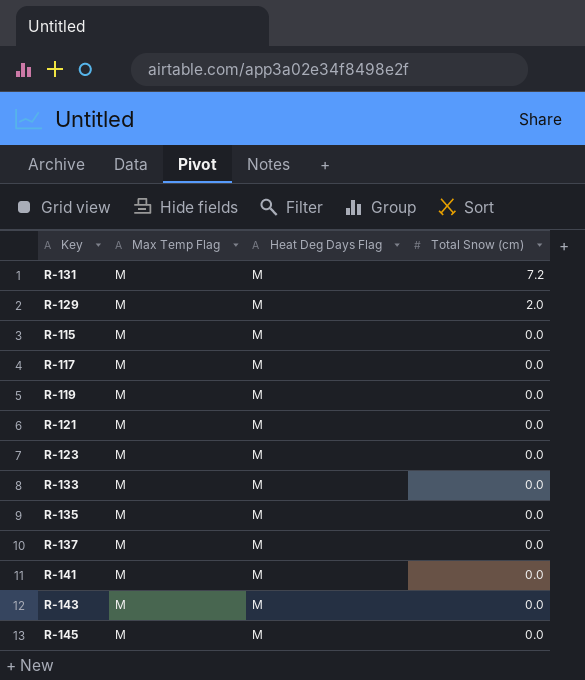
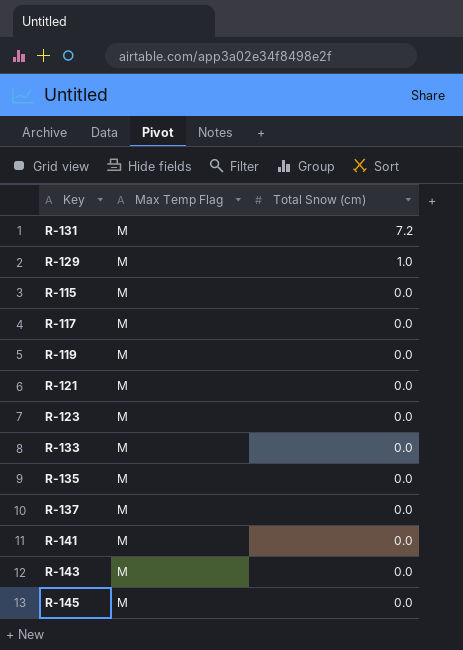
column Heat Deg Days Flag | position: 3 -> none
R-129 | Total Snow (cm): 2.0 -> 1.0

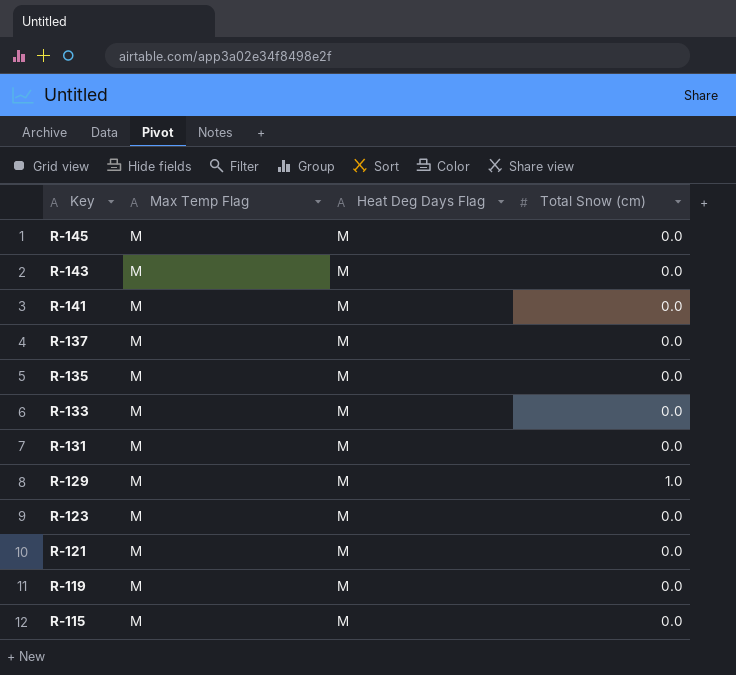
row order: Total Snow (cm) descending -> Key descending
column Heat Deg Days Flag | position: none -> 3
row R-117: M | 0.0 -> none
R-131 | Total Snow (cm): 7.2 -> 0.0

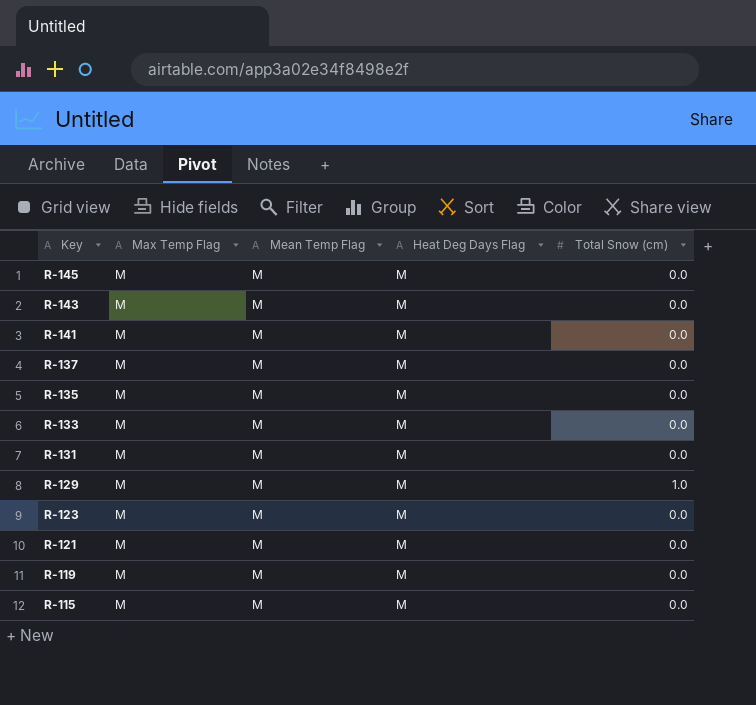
column Mean Temp Flag | position: none -> 3

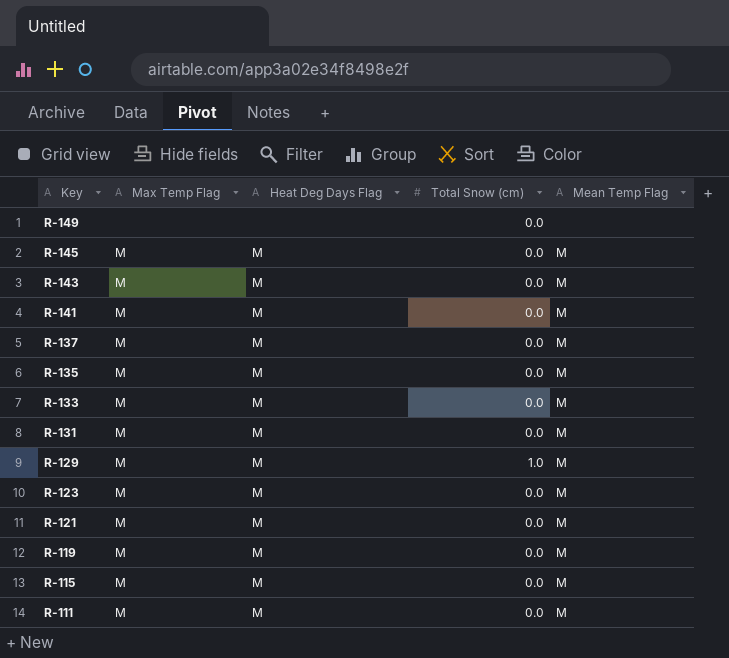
column Mean Temp Flag | position: 3 -> 5
row R-149: none -> none | none | 0.0 | none
row R-111: none -> M | M | 0.0 | M

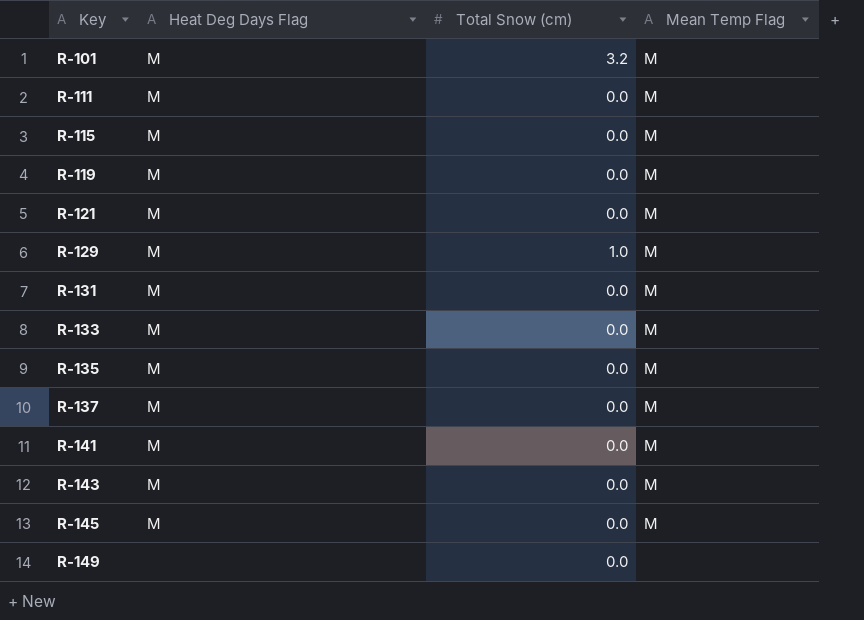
row order: Key descending -> Key ascending
column Max Temp Flag | position: 2 -> none
row R-123: M | M | 0.0 | M -> none
row R-101: none -> M | 3.2 | M

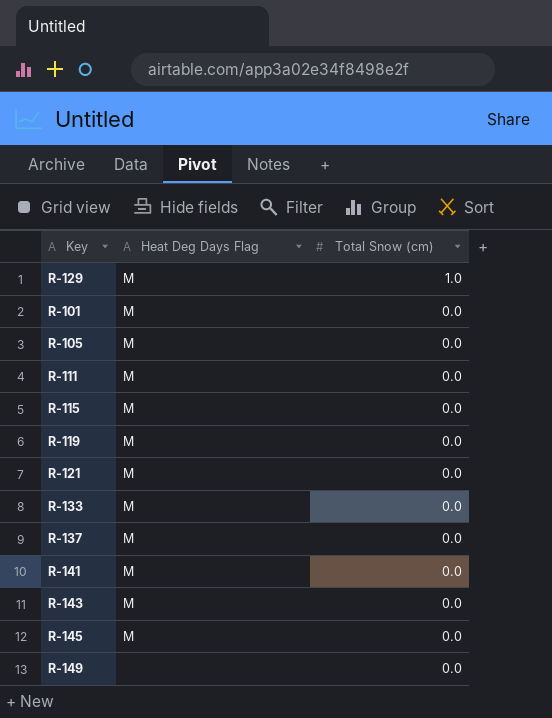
row order: Key ascending -> Total Snow (cm) descending
column Mean Temp Flag | position: 4 -> none
row R-131: M | 0.0 | M -> none
row R-135: M | 0.0 | M -> none
R-101 | Total Snow (cm): 3.2 -> 0.0
row R-105: none -> M | 0.0

